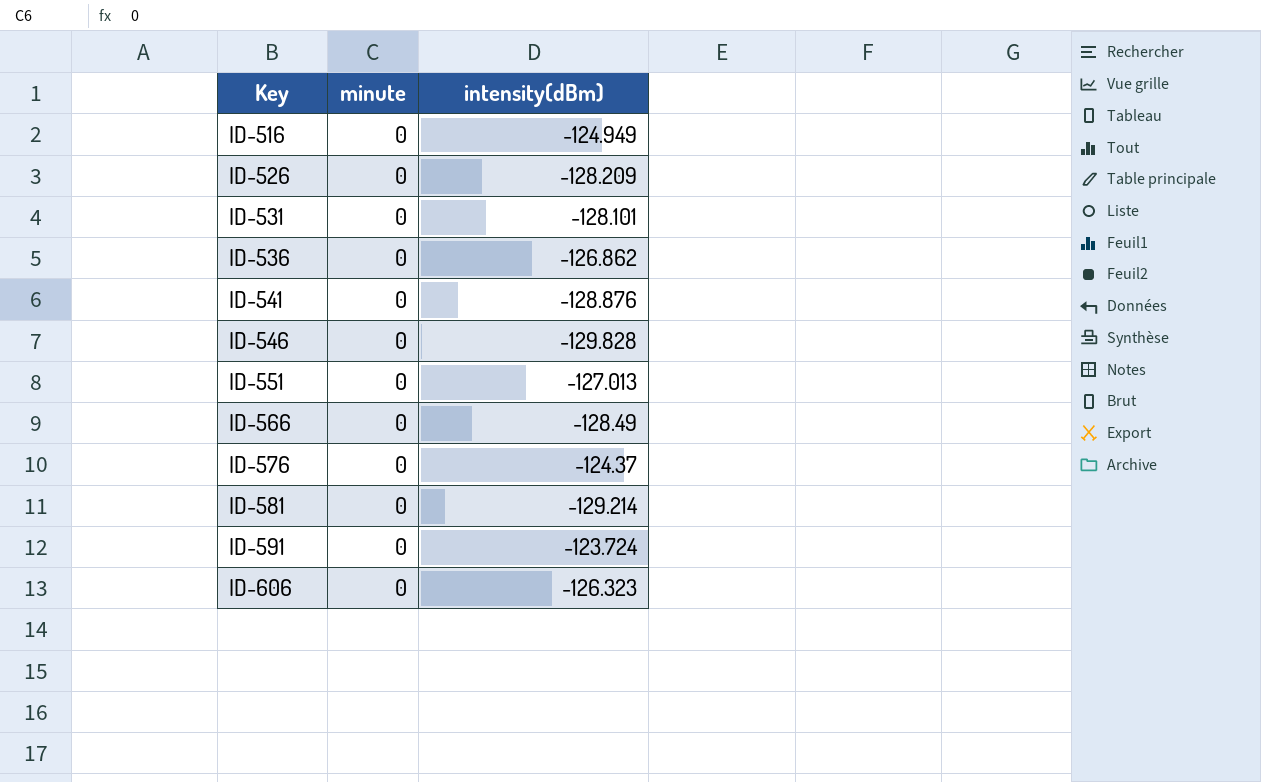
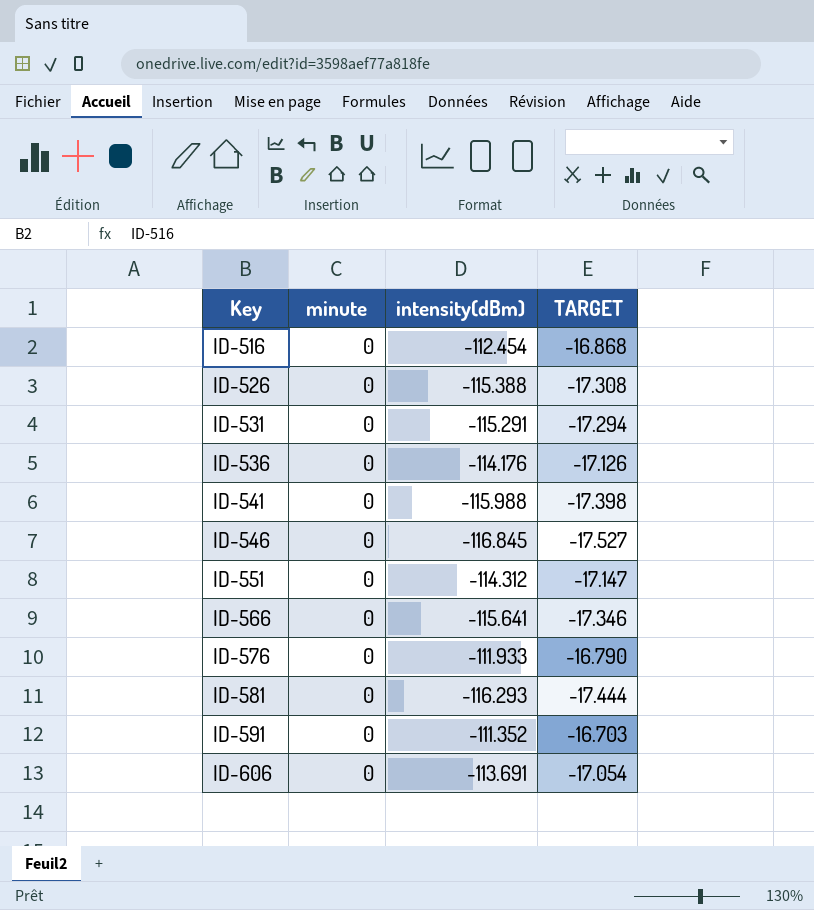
column TARGET | formula: none -> [intensity(dBm)] * 0.15
ID-516 | intensity(dBm): -124.949 -> -112.454
ID-526 | intensity(dBm): -128.209 -> -115.388
ID-531 | intensity(dBm): -128.101 -> -115.291
ID-536 | intensity(dBm): -126.862 -> -114.176
ID-541 | intensity(dBm): -128.876 -> -115.988
ID-546 | intensity(dBm): -129.828 -> -116.845
ID-551 | intensity(dBm): -127.013 -> -114.312
ID-566 | intensity(dBm): -128.49 -> -115.641
ID-576 | intensity(dBm): -124.37 -> -111.933
ID-581 | intensity(dBm): -129.214 -> -116.293
ID-591 | intensity(dBm): -123.724 -> -111.352
ID-606 | intensity(dBm): -126.323 -> -113.691

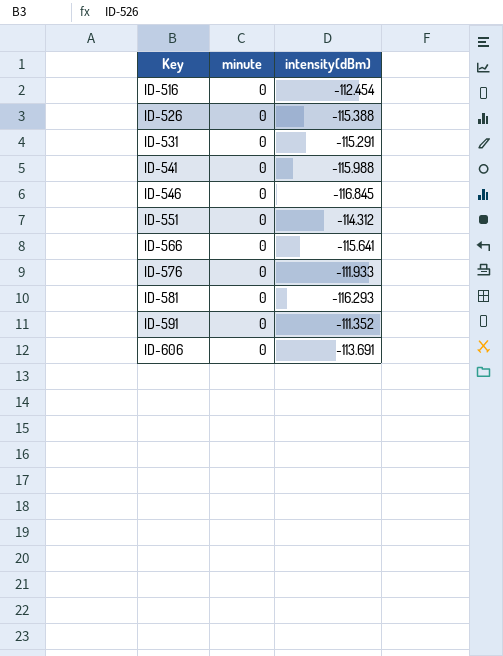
column TARGET | formula: [intensity(dBm)] * 0.15 -> none
row ID-536: 0 | -114.176 | -17.126 -> none

